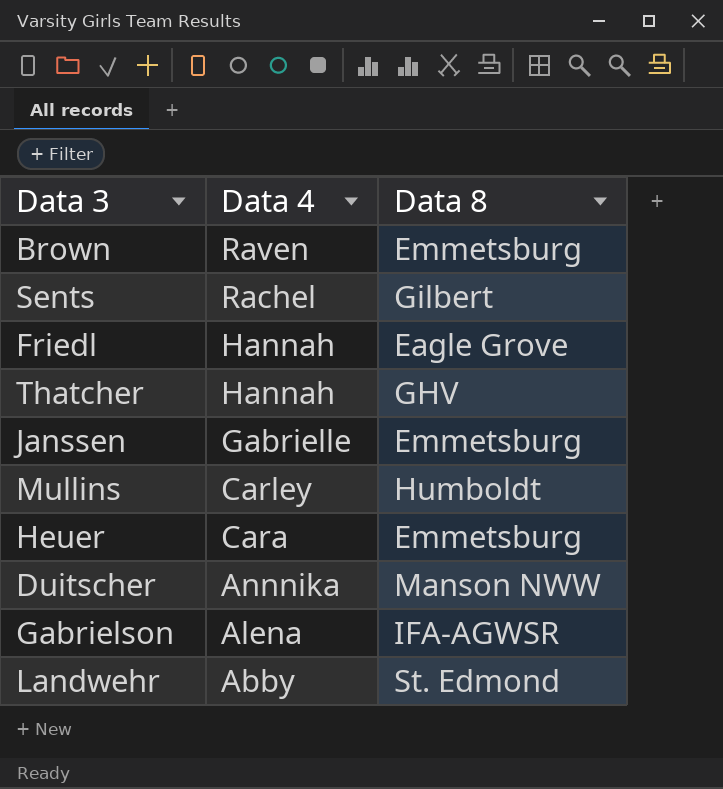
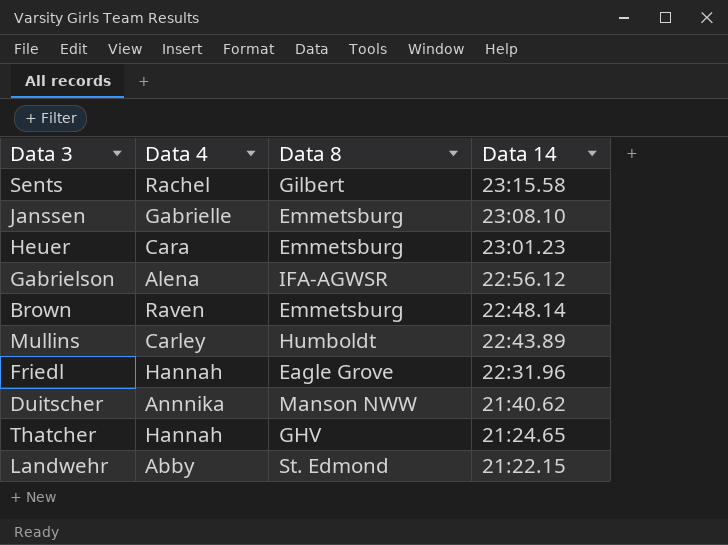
row order: Data 4 descending -> Data 14 descending
column Data 14 | position: none -> 4

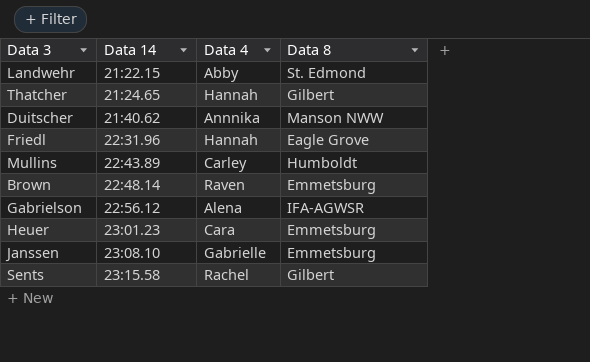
row order: Data 14 descending -> Data 14 ascending
column Data 14 | position: 4 -> 2
Thatcher | Data 8: GHV -> Gilbert

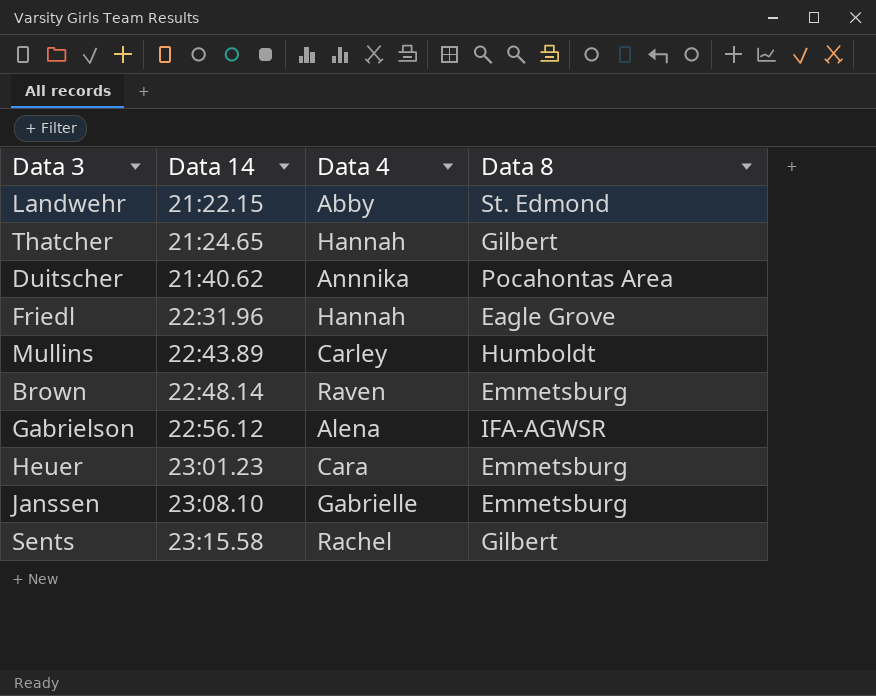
Duitscher | Data 8: Manson NWW -> Pocahontas Area

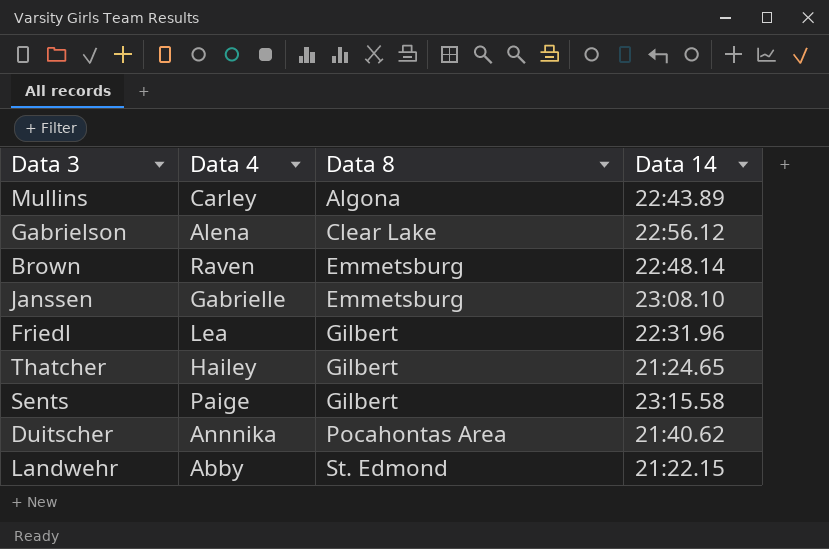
row order: Data 14 ascending -> Data 8 ascending
column Data 14 | position: 2 -> 4
row Heuer: 23:01.23 | Cara | Emmetsburg -> none
Mullins | Data 8: Humboldt -> Algona
Gabrielson | Data 8: IFA-AGWSR -> Clear Lake
Friedl | Data 4: Hannah -> Lea
Friedl | Data 8: Eagle Grove -> Gilbert
Thatcher | Data 4: Hannah -> Hailey
Sents | Data 4: Rachel -> Paige

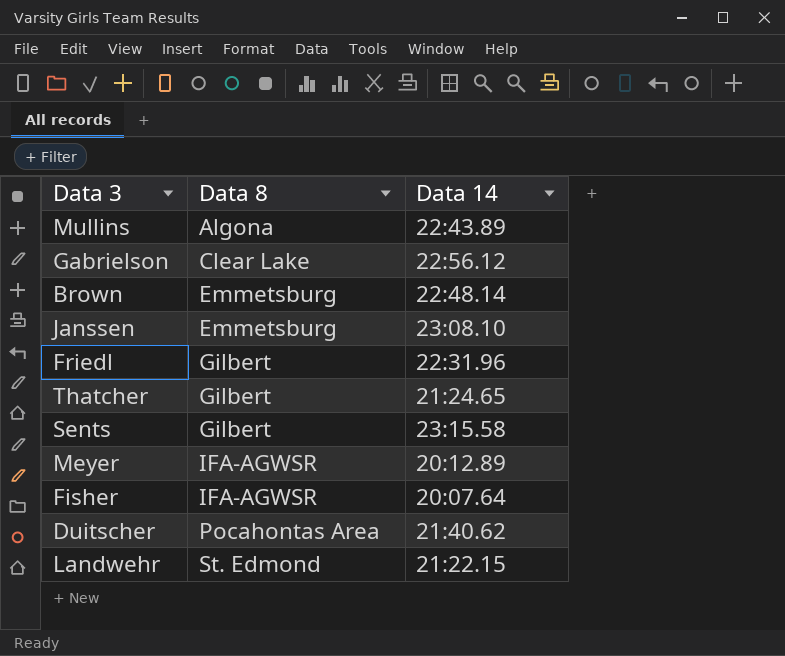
column Data 4 | position: 2 -> none
row Meyer: none -> IFA-AGWSR | 20:12.89
row Fisher: none -> IFA-AGWSR | 20:07.64

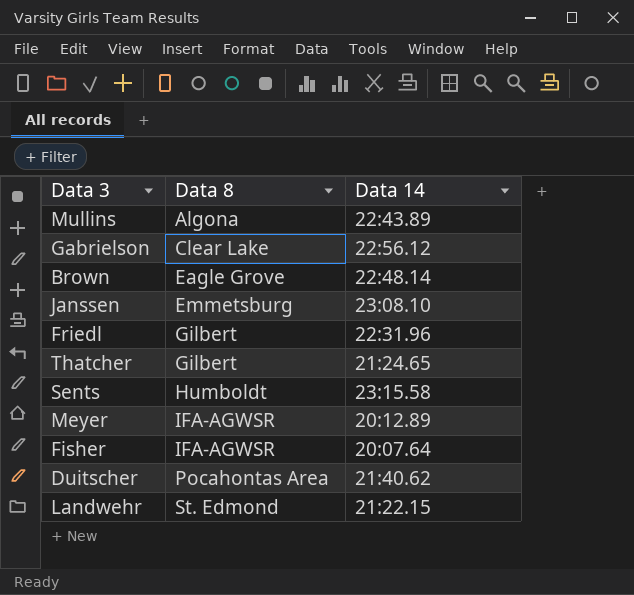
Brown | Data 8: Emmetsburg -> Eagle Grove
Sents | Data 8: Gilbert -> Humboldt

